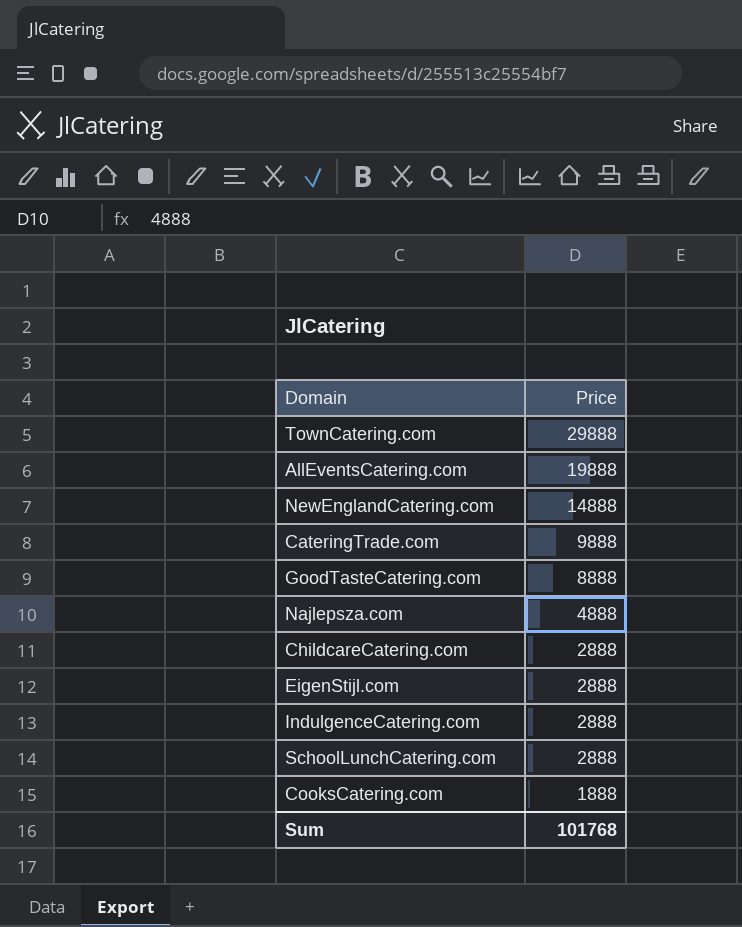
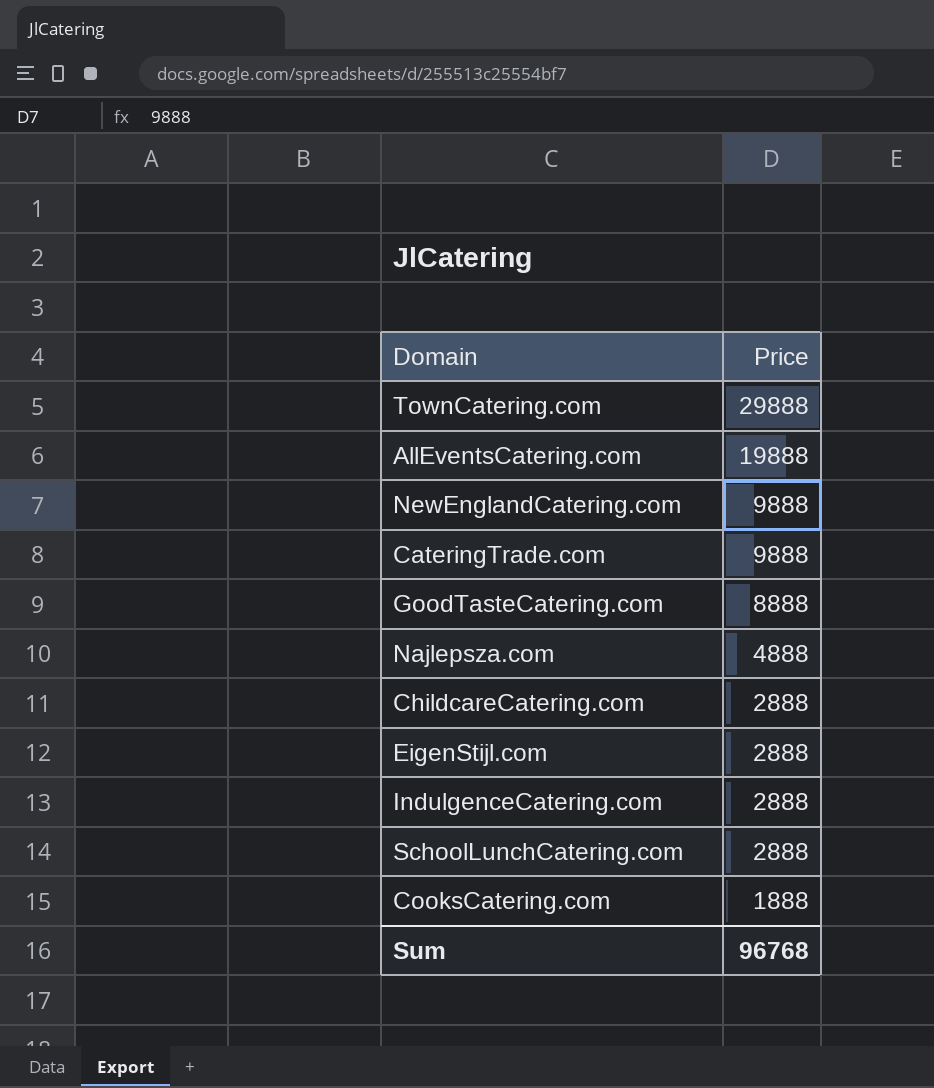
NewEnglandCatering.com | Price: 14888 -> 9888
Sum | Price: 101768 -> 96768

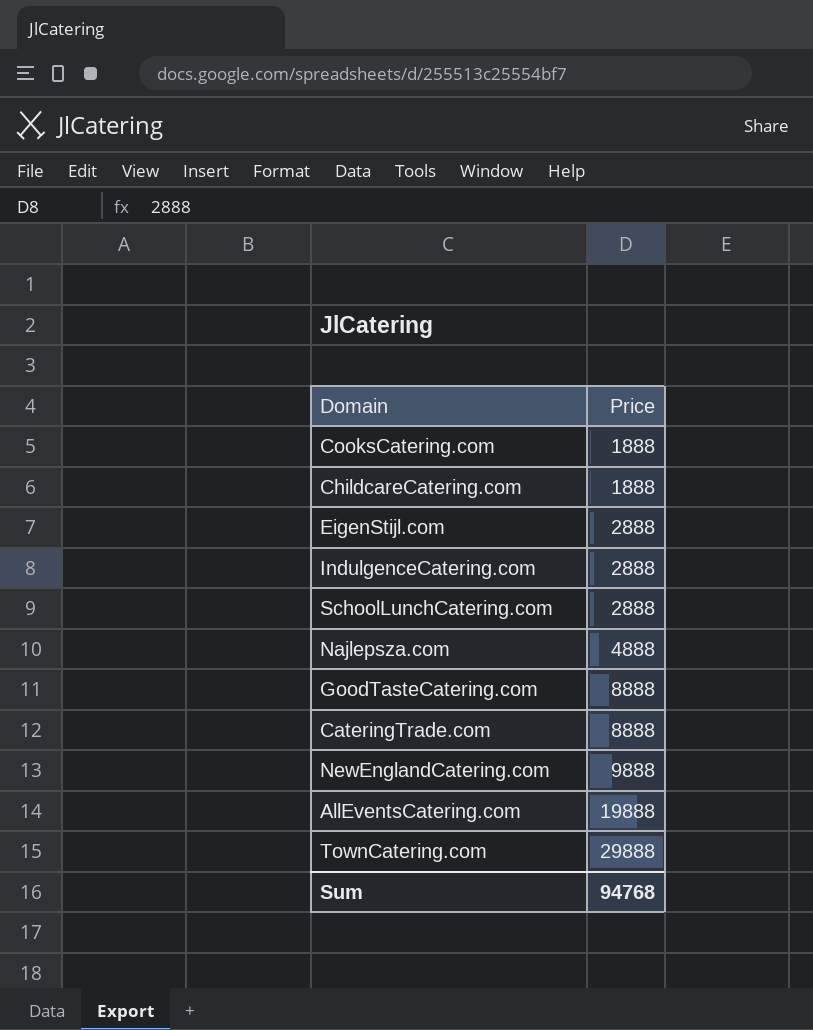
row order: Price descending -> Price ascending
ChildcareCatering.com | Price: 2888 -> 1888
CateringTrade.com | Price: 9888 -> 8888
Sum | Price: 96768 -> 94768

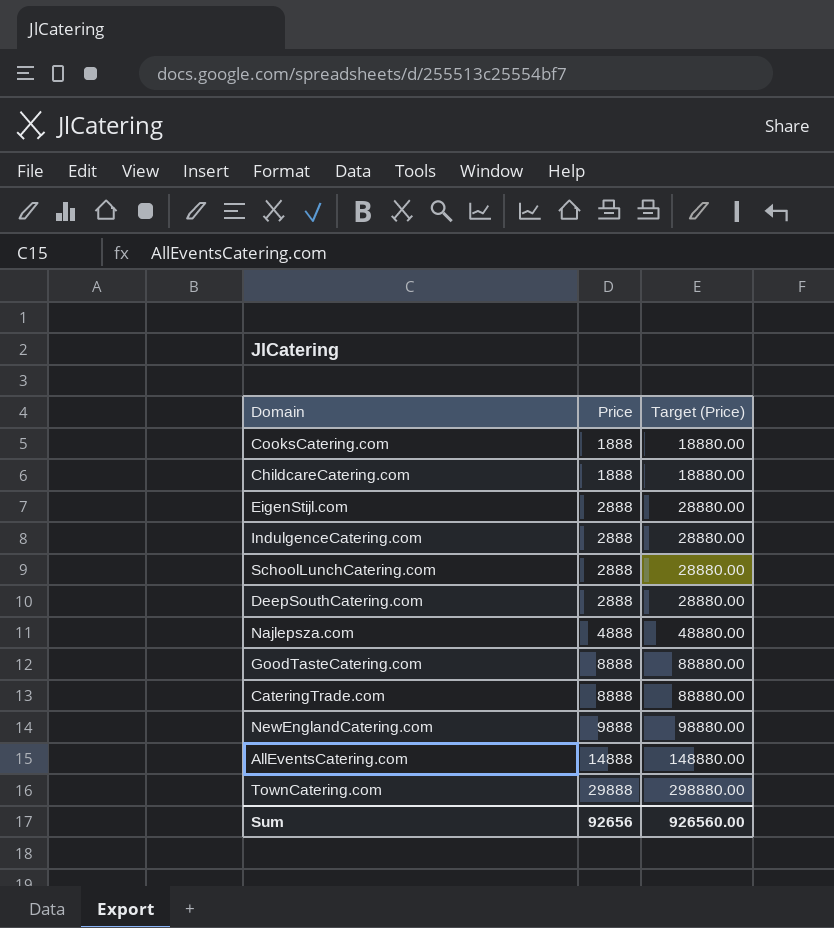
column Target (Price) | formula: none -> [Price] * 10
row DeepSouthCatering.com: none -> 2888 | 28880.00
AllEventsCatering.com | Price: 19888 -> 14888
Sum | Price: 94768 -> 92656

